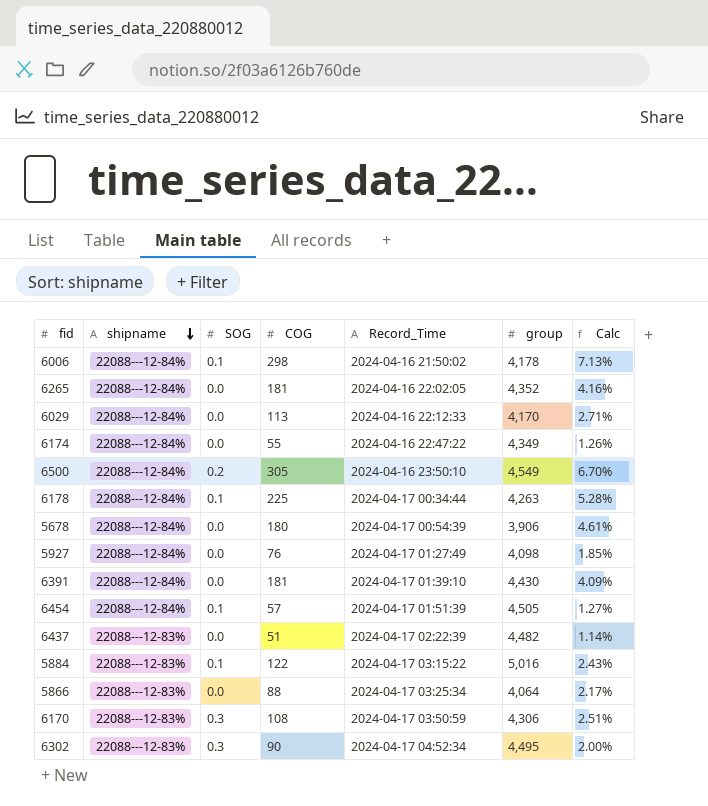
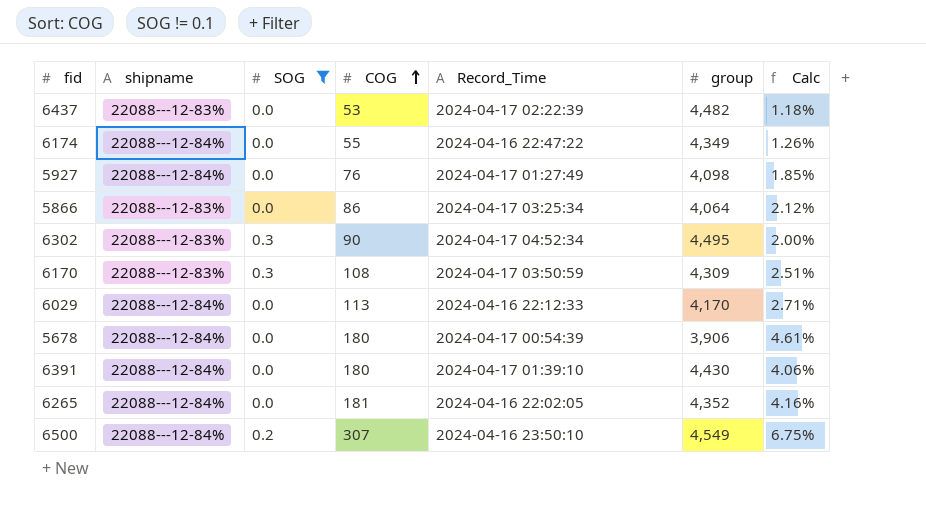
filter: none -> SOG != 0.1
row order: shipname descending -> COG ascending
6437 | COG: 51 -> 53
6437 | Calc: 1.14% -> 1.18%
5866 | COG: 88 -> 86
5866 | Calc: 2.17% -> 2.12%
6170 | group: 4,306 -> 4,309
6391 | COG: 181 -> 180
6391 | Calc: 4.09% -> 4.06%
6500 | COG: 305 -> 307
6500 | Calc: 6.70% -> 6.75%

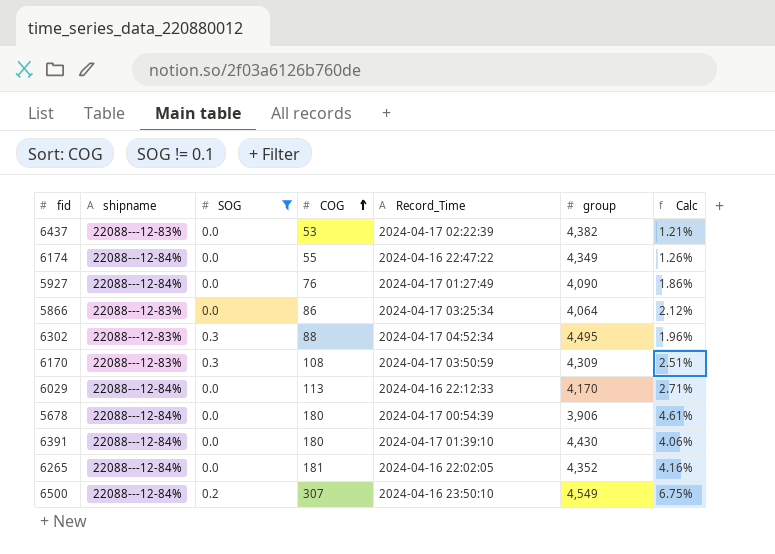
6437 | group: 4,482 -> 4,382
6437 | Calc: 1.18% -> 1.21%
5927 | group: 4,098 -> 4,090
5927 | Calc: 1.85% -> 1.86%
6302 | COG: 90 -> 88
6302 | Calc: 2.00% -> 1.96%

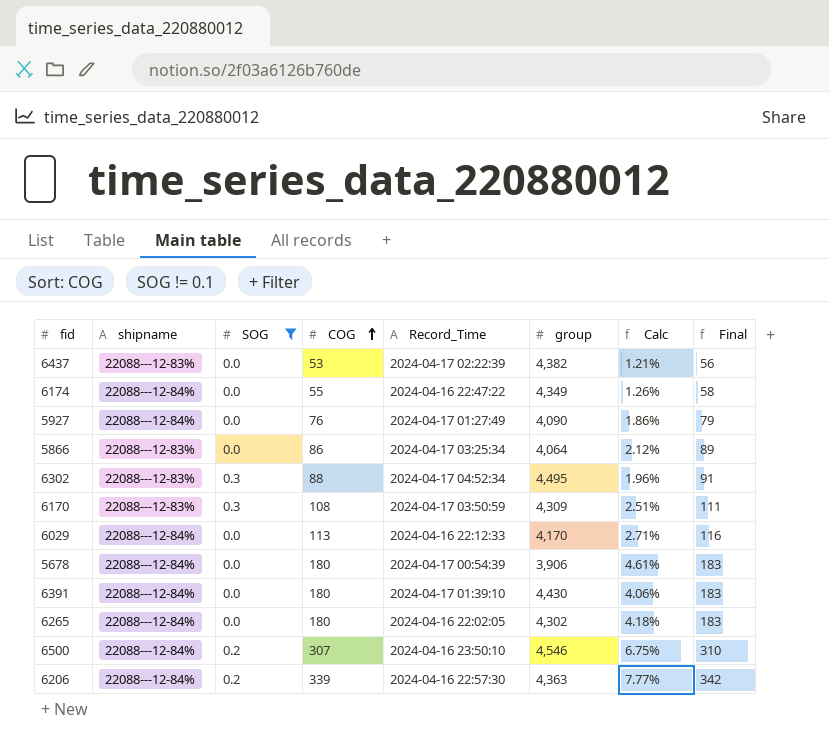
column Final | formula: none -> [COG] + 3
6265 | COG: 181 -> 180
6265 | group: 4,352 -> 4,302
6265 | Calc: 4.16% -> 4.18%
6500 | group: 4,549 -> 4,546
row 6206: none -> 22088---12-84% | 0.2 | 339 | 2024-04-16 22:57:30 | 4,363 | 7.77% | 342

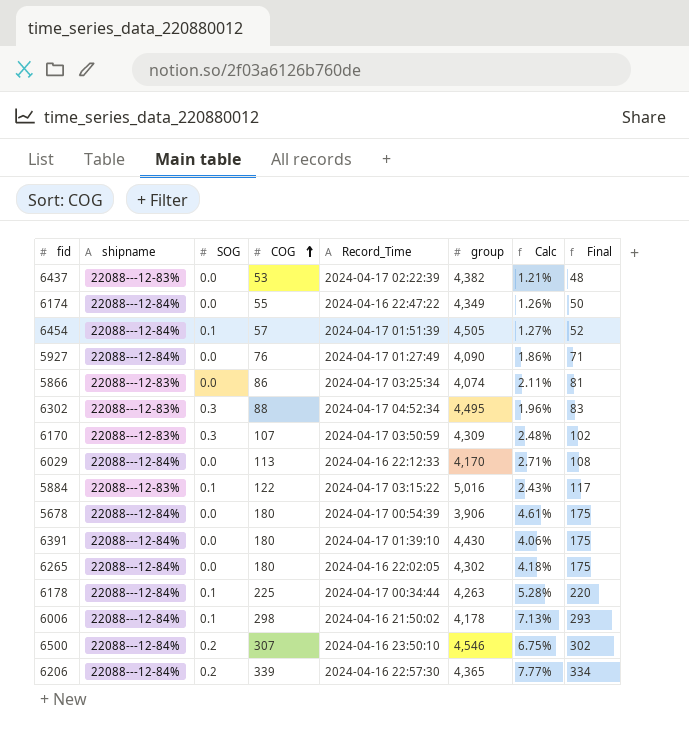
filter: SOG != 0.1 -> none
column Final | formula: [COG] + 3 -> [COG] - 5
5866 | group: 4,064 -> 4,074
5866 | Calc: 2.12% -> 2.11%
6170 | COG: 108 -> 107
6170 | Calc: 2.51% -> 2.48%
6206 | group: 4,363 -> 4,365

